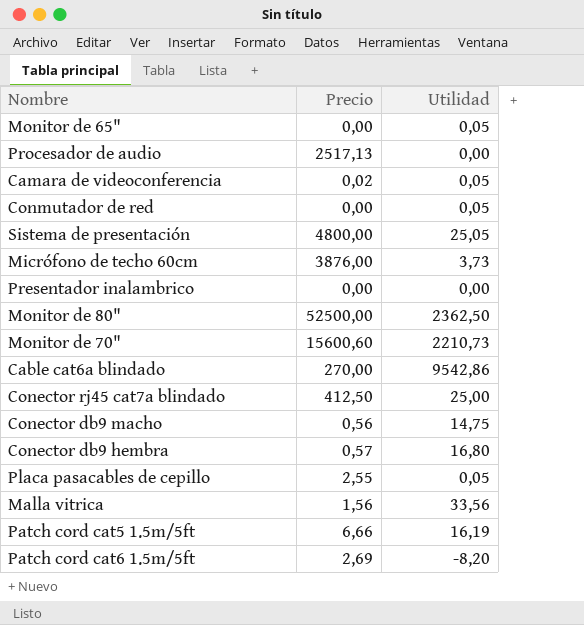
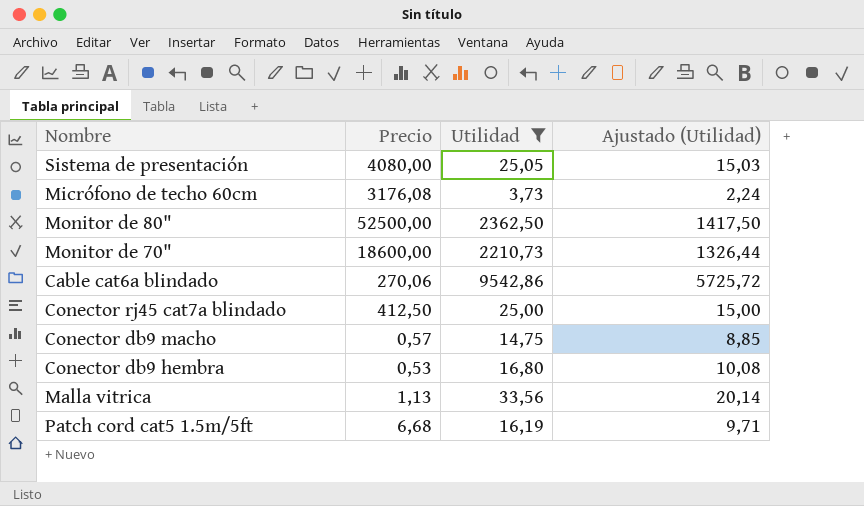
filter: none -> Utilidad >= 3,73
column Ajustado (Utilidad) | formula: none -> [Utilidad] * 0,6
Sistema de presentación | Precio: 4800,00 -> 4080,00
Micrófono de techo 60cm | Precio: 3876,00 -> 3176,08
Monitor de 70" | Precio: 15600,60 -> 18600,00
Cable cat6a blindado | Precio: 270,00 -> 270,06
Conector db9 macho | Precio: 0,56 -> 0,57
Conector db9 hembra | Precio: 0,57 -> 0,53
Malla vitrica | Precio: 1,56 -> 1,13
Patch cord cat5 1.5m/5ft | Precio: 6,66 -> 6,68

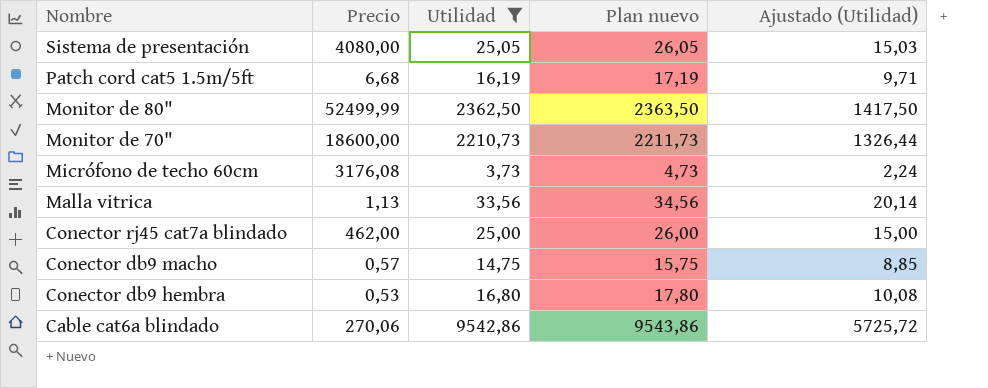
row order: none -> Nombre descending
column Plan nuevo | formula: none -> [Utilidad] + 1
Monitor de 80" | Precio: 52500,00 -> 52499,99
Conector rj45 cat7a blindado | Precio: 412,50 -> 462,00

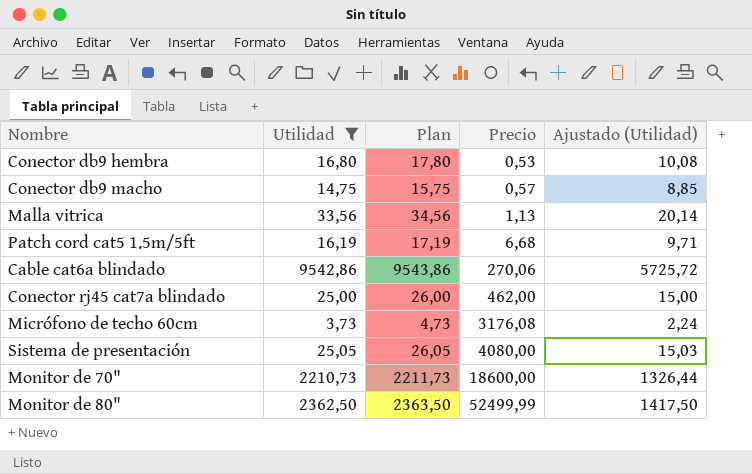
row order: Nombre descending -> Precio ascending
column name: Plan nuevo -> Plan
column Precio | position: 2 -> 4

